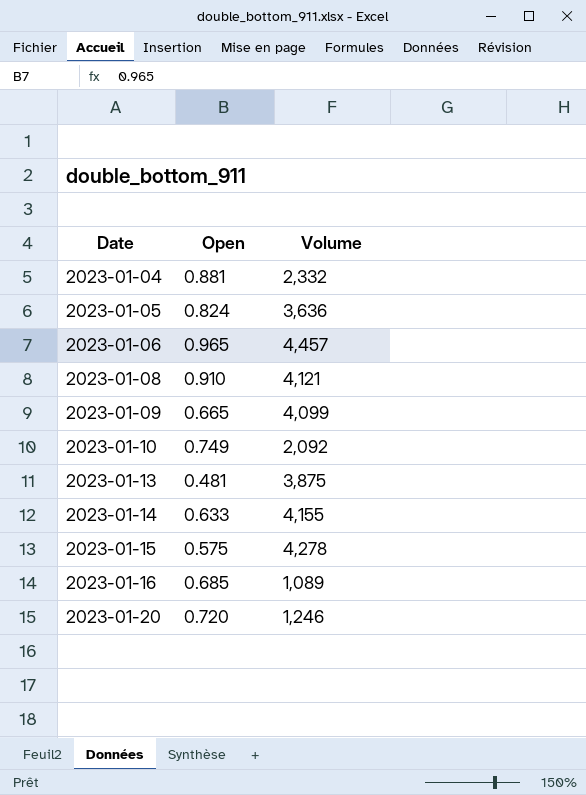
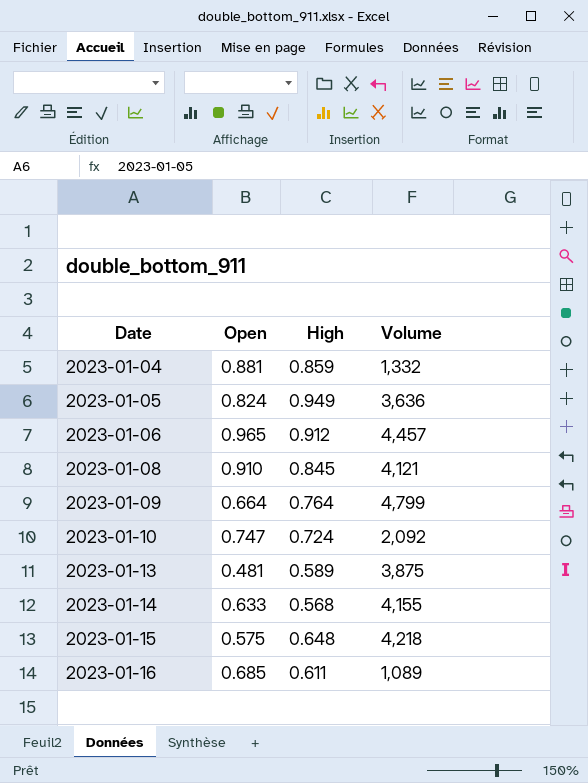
column High | position: none -> 3
row 2023-01-20: 0.720 | 1,246 -> none
2023-01-04 | Volume: 2,332 -> 1,332
2023-01-09 | Open: 0.665 -> 0.664
2023-01-09 | Volume: 4,099 -> 4,799
2023-01-10 | Open: 0.749 -> 0.747
2023-01-15 | Volume: 4,278 -> 4,218

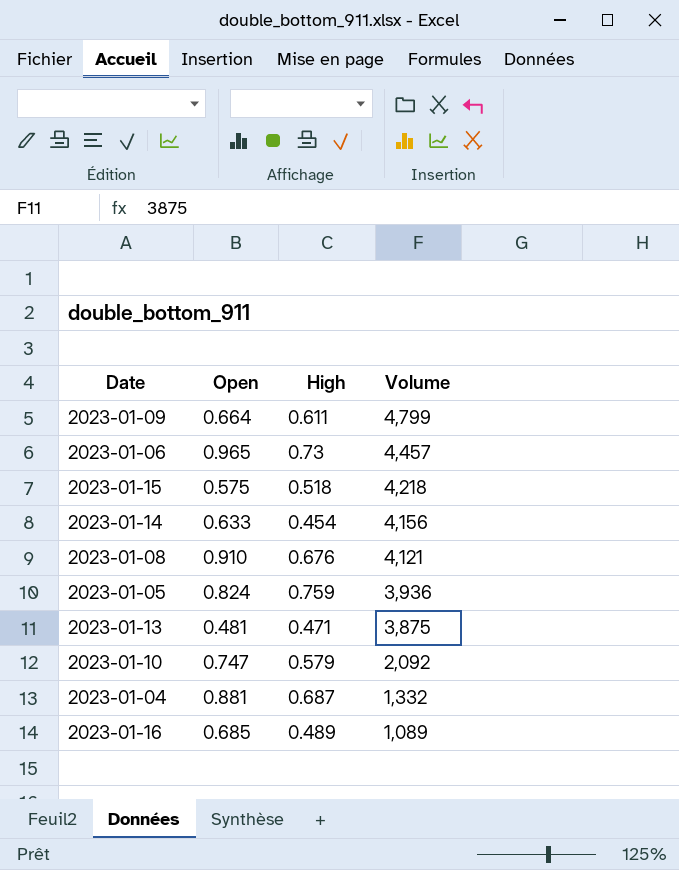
row order: Date ascending -> Volume descending
2023-01-09 | High: 0.764 -> 0.611
2023-01-06 | High: 0.912 -> 0.73
2023-01-15 | High: 0.648 -> 0.518
2023-01-14 | High: 0.568 -> 0.454
2023-01-14 | Volume: 4,155 -> 4,156
2023-01-08 | High: 0.845 -> 0.676
2023-01-05 | High: 0.949 -> 0.759
2023-01-05 | Volume: 3,636 -> 3,936
2023-01-13 | High: 0.589 -> 0.471
2023-01-10 | High: 0.724 -> 0.579
2023-01-04 | High: 0.859 -> 0.687
2023-01-16 | High: 0.611 -> 0.489

